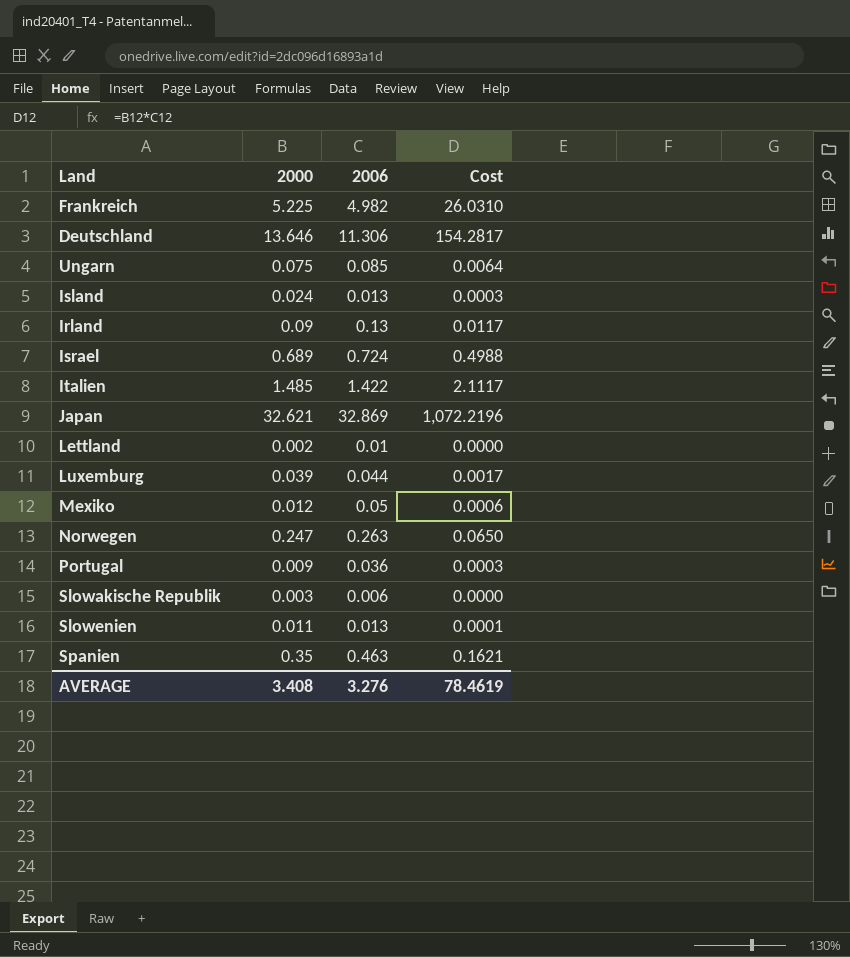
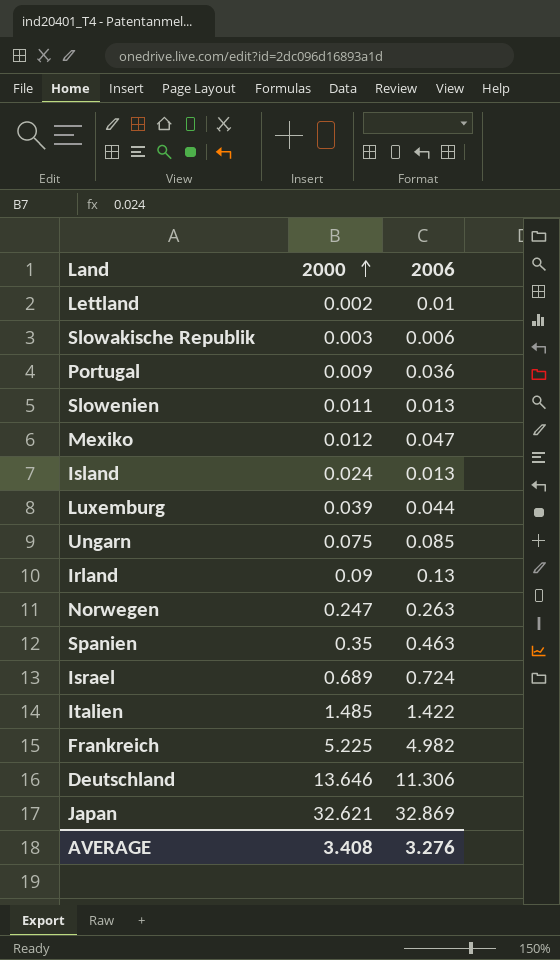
row order: none -> 2000 ascending
column Cost | formula: [2000] * [2006] -> none
Mexiko | 2006: 0.05 -> 0.047

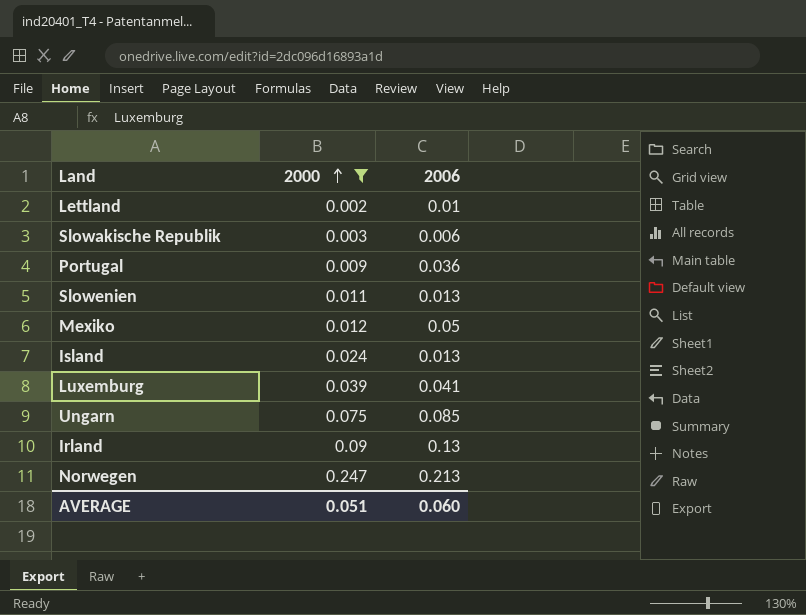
filter: none -> 2000 <= 0.247
Mexiko | 2006: 0.047 -> 0.05
Luxemburg | 2006: 0.044 -> 0.041
Norwegen | 2006: 0.263 -> 0.213
AVERAGE | 2000: 3.408 -> 0.051
AVERAGE | 2006: 3.276 -> 0.060

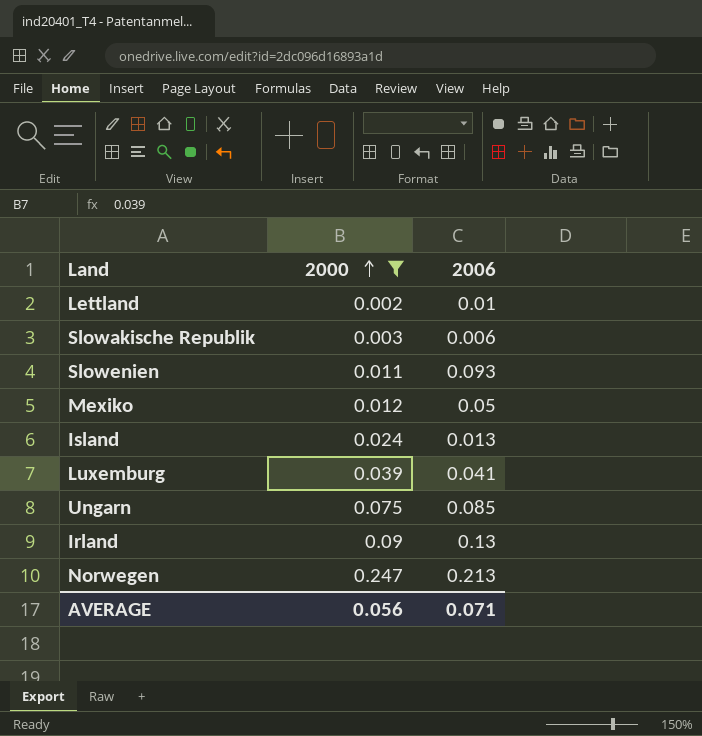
row Portugal: 0.009 | 0.036 -> none
Slowenien | 2006: 0.013 -> 0.093
AVERAGE | 2000: 0.051 -> 0.056
AVERAGE | 2006: 0.060 -> 0.071

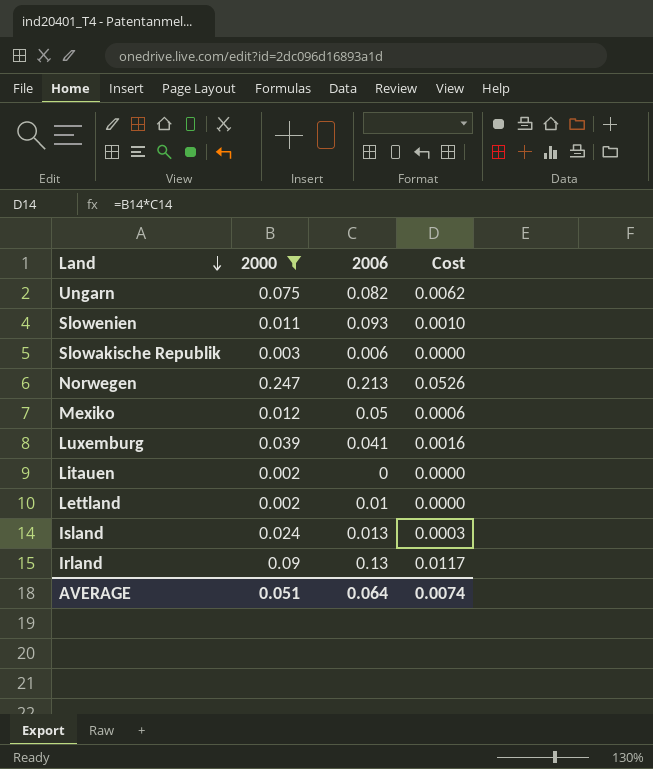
row order: 2000 ascending -> Land descending
column Cost | formula: none -> [2000] * [2006]
Ungarn | 2006: 0.085 -> 0.082
row Litauen: none -> 0.002 | 0 | 0.0000
AVERAGE | 2000: 0.056 -> 0.051
AVERAGE | 2006: 0.071 -> 0.064

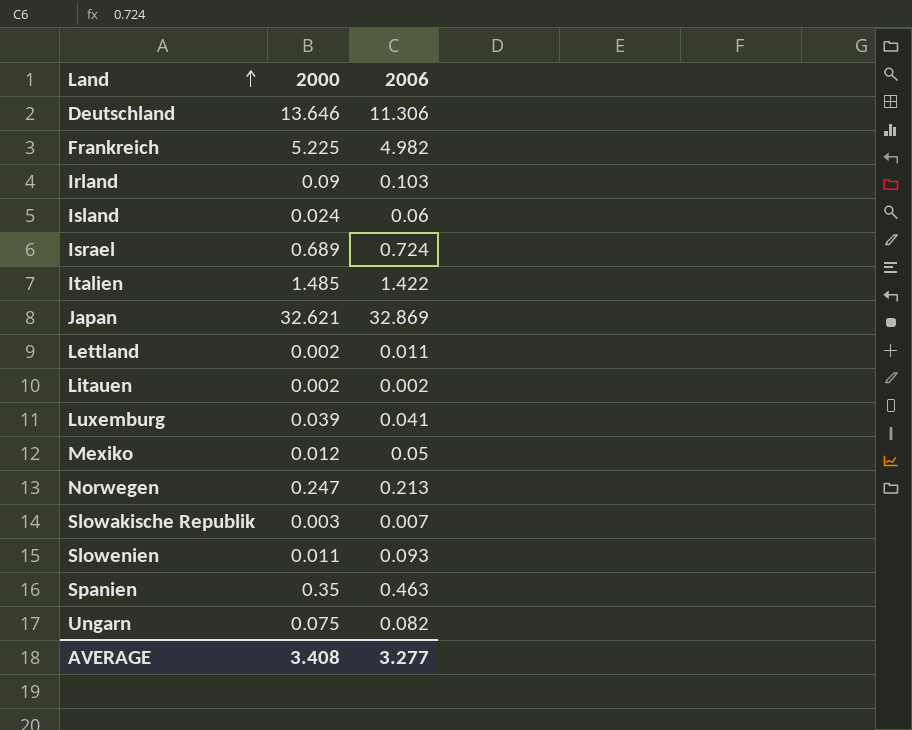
filter: 2000 <= 0.247 -> none
row order: Land descending -> Land ascending
column Cost | formula: [2000] * [2006] -> none
Irland | 2006: 0.13 -> 0.103
Island | 2006: 0.013 -> 0.06
Lettland | 2006: 0.01 -> 0.011
Litauen | 2006: 0 -> 0.002
Slowakische Republik | 2006: 0.006 -> 0.007
AVERAGE | 2000: 0.051 -> 3.408
AVERAGE | 2006: 0.064 -> 3.277

